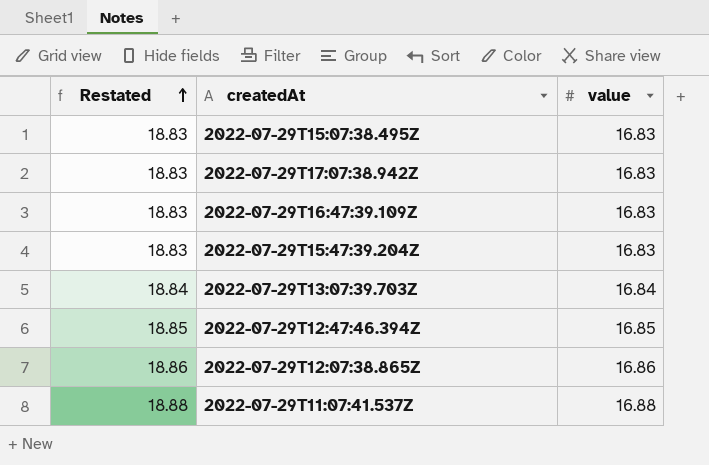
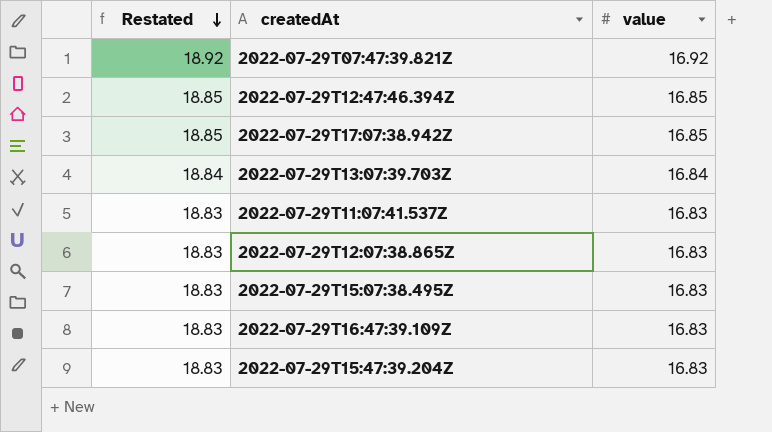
row order: Restated ascending -> Restated descending
row 2022-07-29T07:47:39.821Z: none -> 18.92 | 16.92
2022-07-29T17:07:38.942Z | Restated: 18.83 -> 18.85
2022-07-29T17:07:38.942Z | value: 16.83 -> 16.85
2022-07-29T11:07:41.537Z | Restated: 18.88 -> 18.83
2022-07-29T11:07:41.537Z | value: 16.88 -> 16.83
2022-07-29T12:07:38.865Z | Restated: 18.86 -> 18.83
2022-07-29T12:07:38.865Z | value: 16.86 -> 16.83

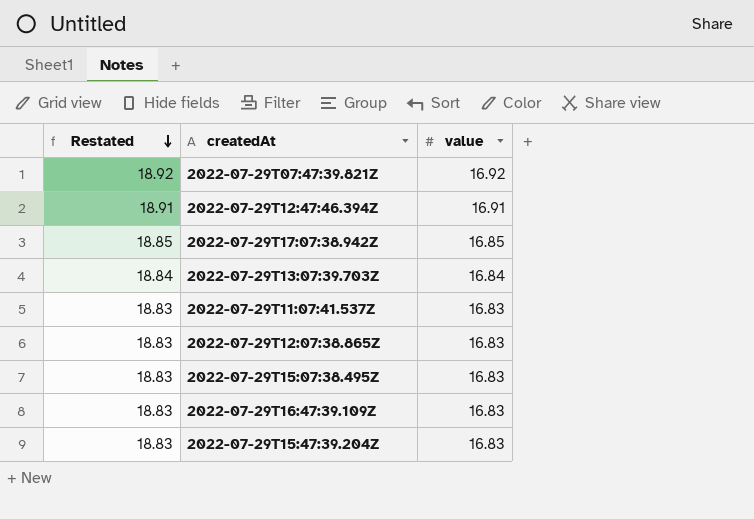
2022-07-29T12:47:46.394Z | Restated: 18.85 -> 18.91
2022-07-29T12:47:46.394Z | value: 16.85 -> 16.91

